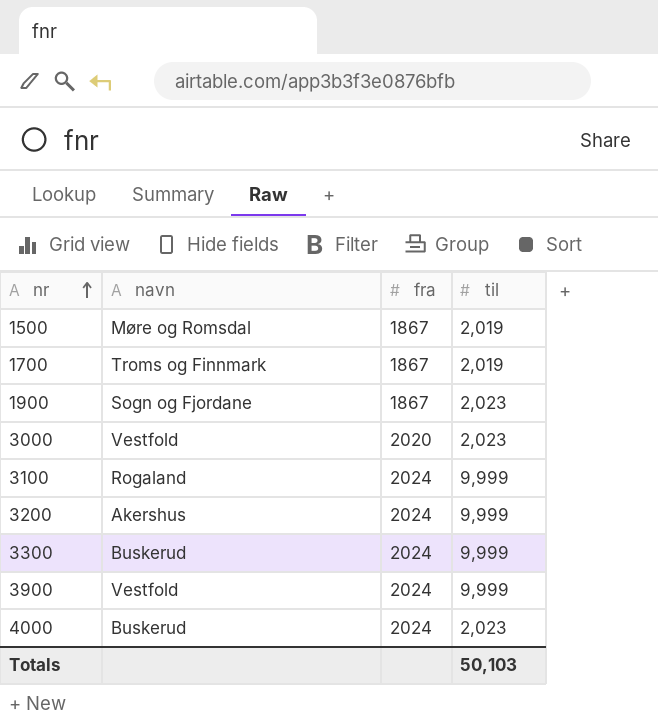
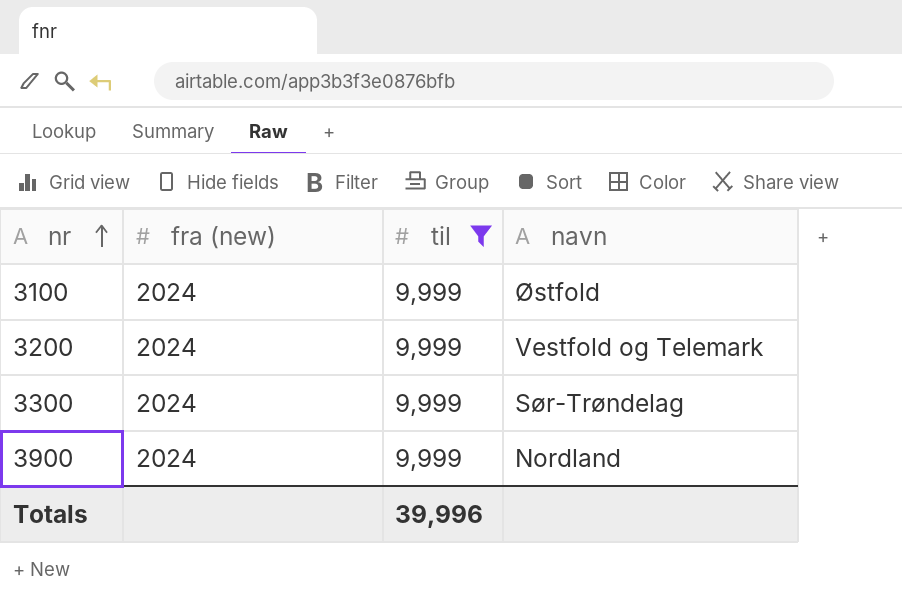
filter: none -> til = 9,999
column name: fra -> fra (new)
column navn | position: 2 -> 4
3100 | navn: Rogaland -> Østfold
3200 | navn: Akershus -> Vestfold og Telemark
3300 | navn: Buskerud -> Sør-Trøndelag
3900 | navn: Vestfold -> Nordland
Totals | til: 50,103 -> 39,996

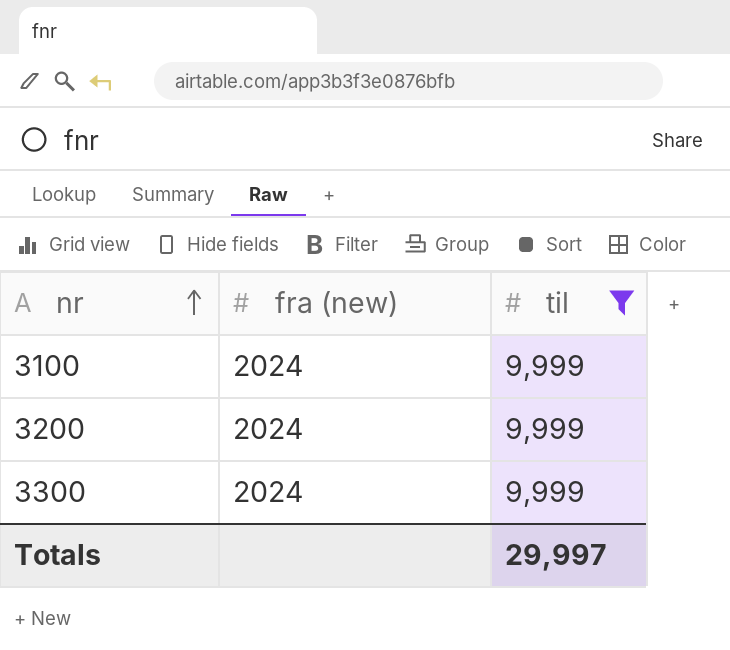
column navn | position: 4 -> none
row 3900: 2024 | 9,999 | Nordland -> none
Totals | til: 39,996 -> 29,997

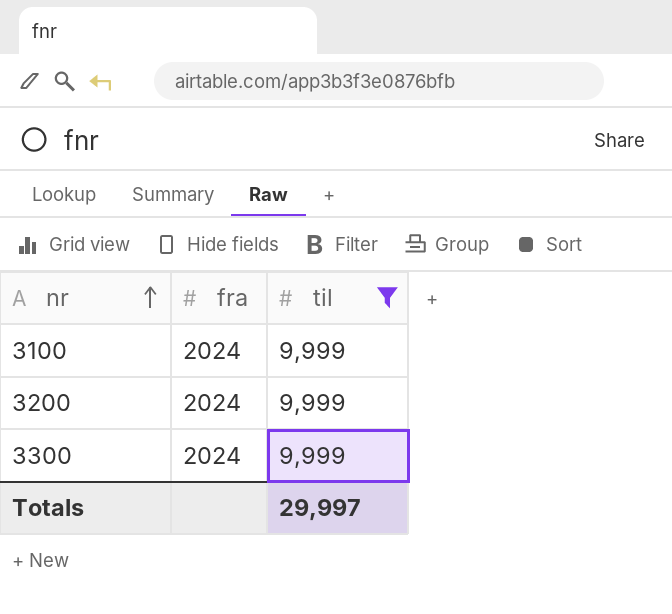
column name: fra (new) -> fra

